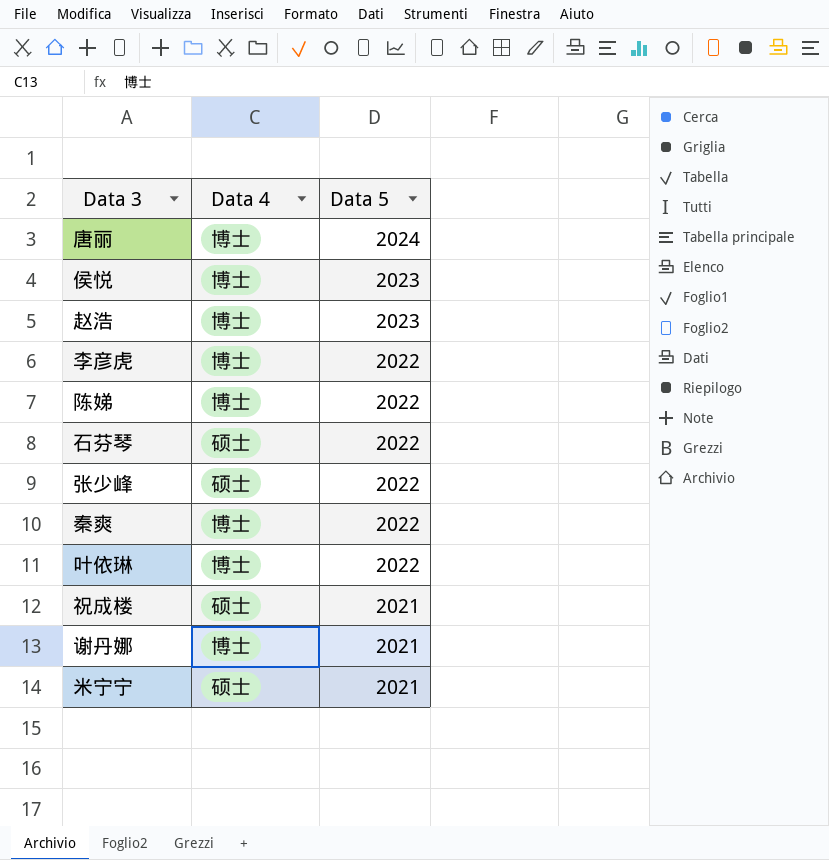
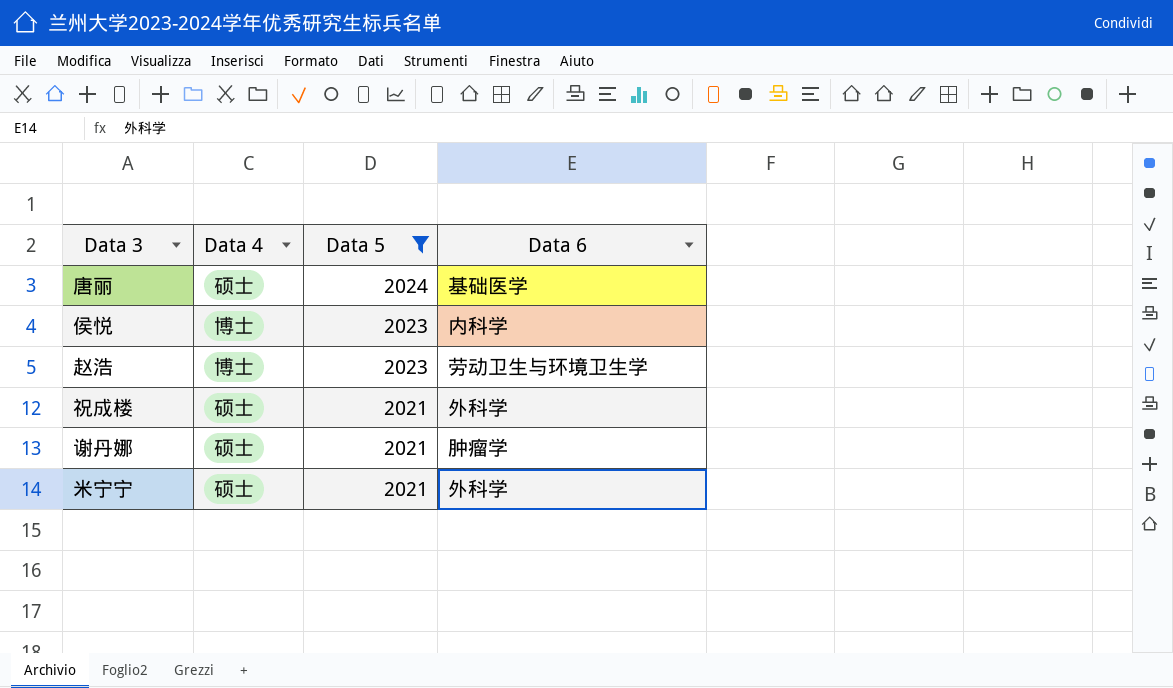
filter: none -> Data 5 != 2022
column Data 6 | position: none -> 4
唐丽 | Data 4: 博士 -> 硕士
谢丹娜 | Data 4: 博士 -> 硕士

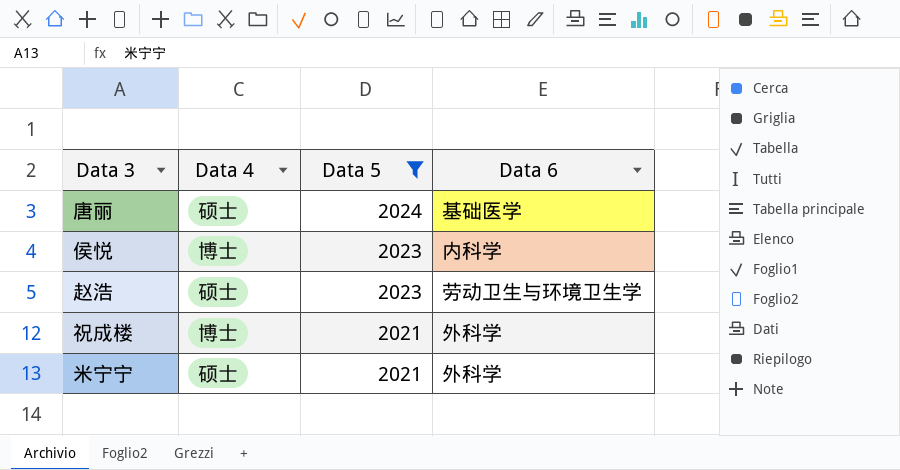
row 谢丹娜: 硕士 | 2021 | 肿瘤学 -> none
赵浩 | Data 4: 博士 -> 硕士
祝成楼 | Data 4: 硕士 -> 博士

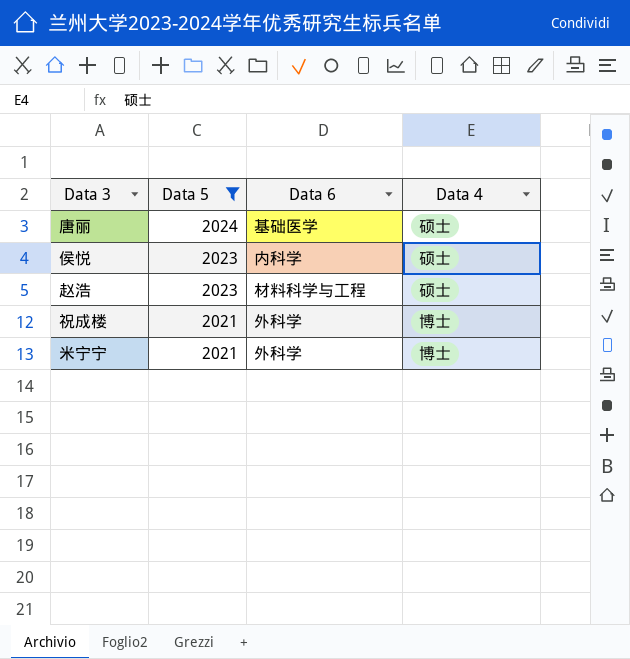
column Data 4 | position: 2 -> 4
侯悦 | Data 4: 博士 -> 硕士
赵浩 | Data 6: 劳动卫生与环境卫生学 -> 材料科学与工程
米宁宁 | Data 4: 硕士 -> 博士

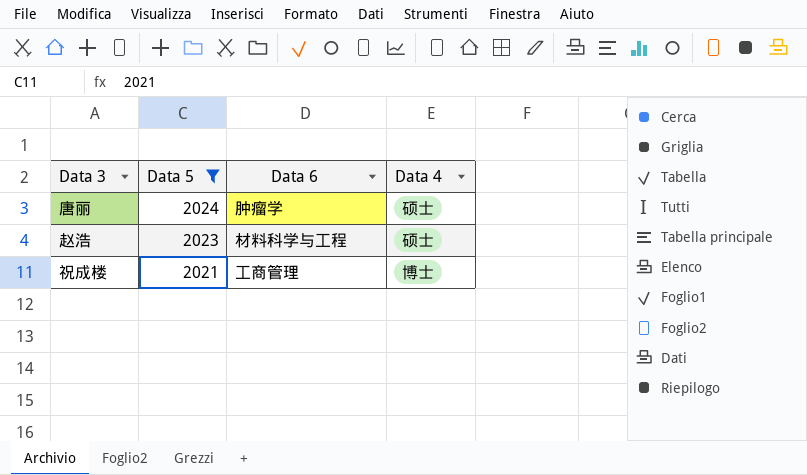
row 侯悦: 2023 | 内科学 | 硕士 -> none
row 米宁宁: 2021 | 外科学 | 博士 -> none
唐丽 | Data 6: 基础医学 -> 肿瘤学
祝成楼 | Data 6: 外科学 -> 工商管理

